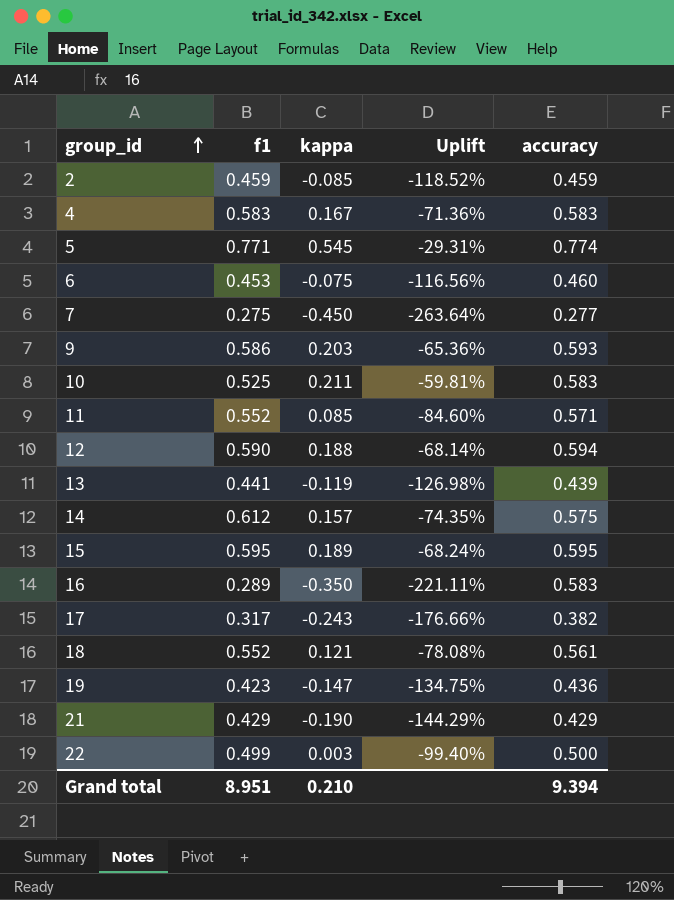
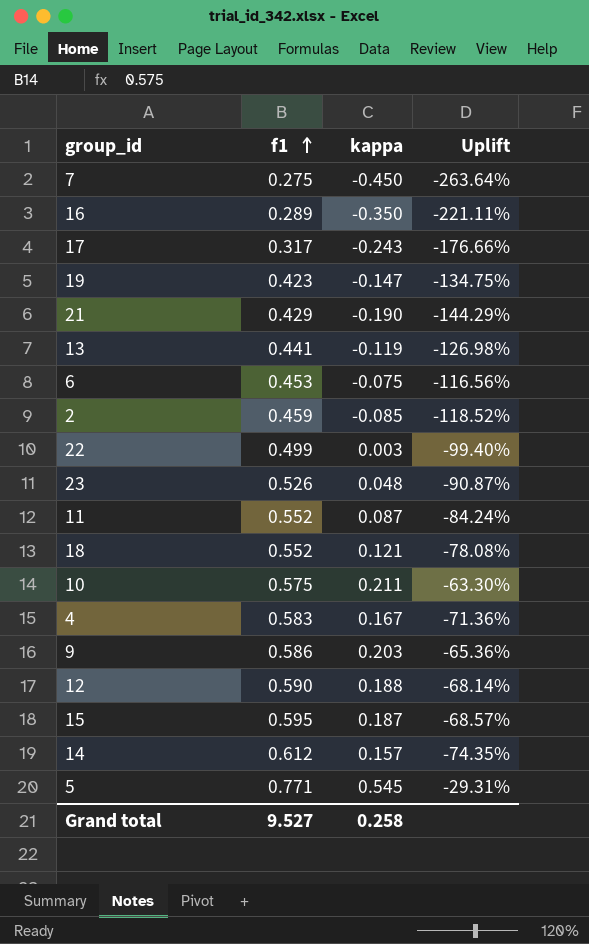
row order: group_id ascending -> f1 ascending
column accuracy | position: 5 -> none
row 23: none -> 0.526 | 0.048 | -90.87%
11 | kappa: 0.085 -> 0.087
11 | Uplift: -84.60% -> -84.24%
10 | f1: 0.525 -> 0.575
10 | Uplift: -59.81% -> -63.30%
15 | kappa: 0.189 -> 0.187
15 | Uplift: -68.24% -> -68.57%
Grand total | f1: 8.951 -> 9.527
Grand total | kappa: 0.210 -> 0.258

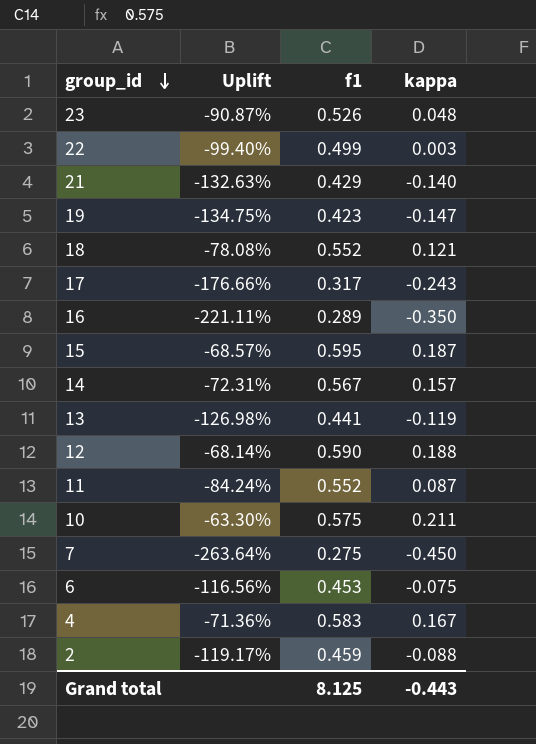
row order: f1 ascending -> group_id descending
column Uplift | position: 4 -> 2
row 9: 0.586 | 0.203 | -65.36% -> none
row 5: 0.771 | 0.545 | -29.31% -> none
21 | Uplift: -144.29% -> -132.63%
21 | kappa: -0.190 -> -0.140
14 | Uplift: -74.35% -> -72.31%
14 | f1: 0.612 -> 0.567
2 | Uplift: -118.52% -> -119.17%
2 | kappa: -0.085 -> -0.088
Grand total | f1: 9.527 -> 8.125
Grand total | kappa: 0.258 -> -0.443

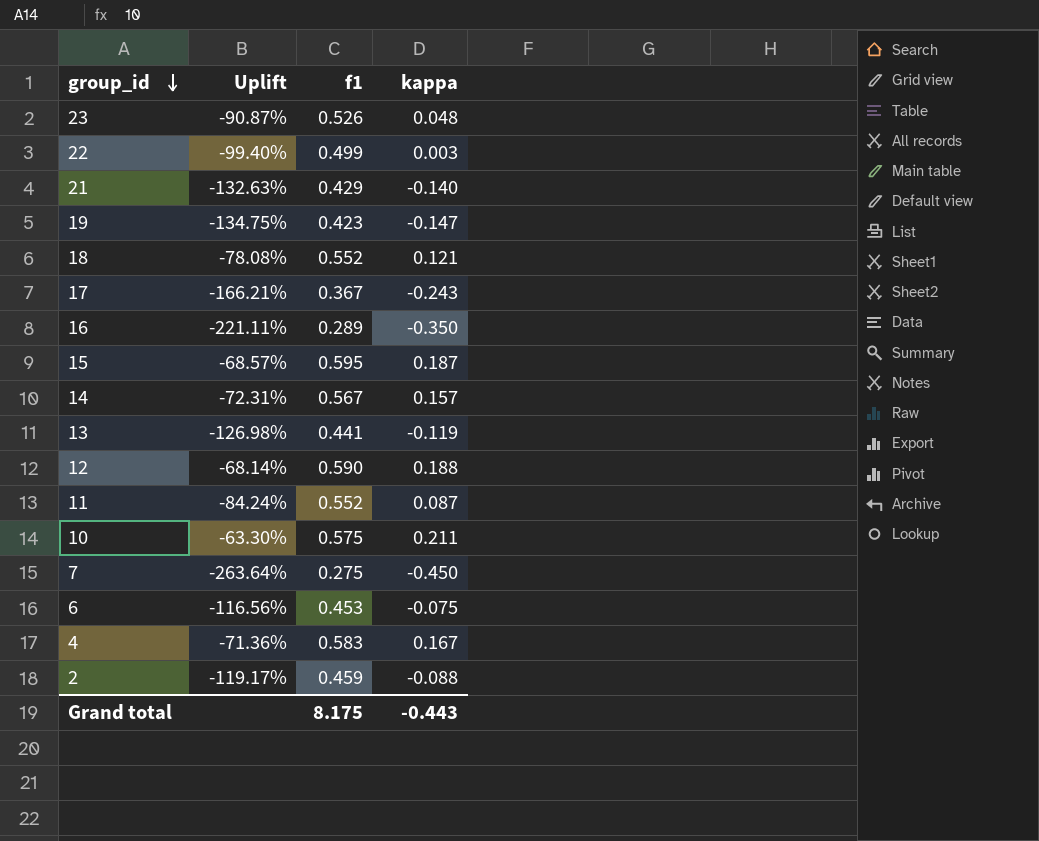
17 | Uplift: -176.66% -> -166.21%
17 | f1: 0.317 -> 0.367
Grand total | f1: 8.125 -> 8.175

